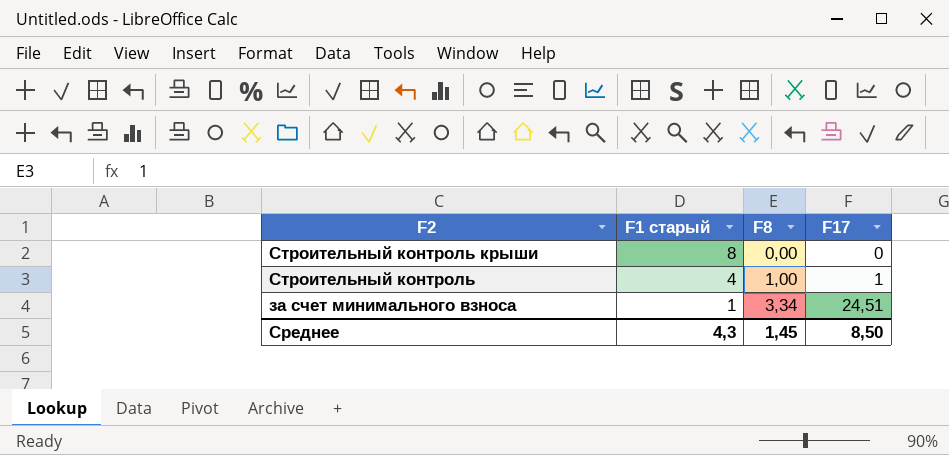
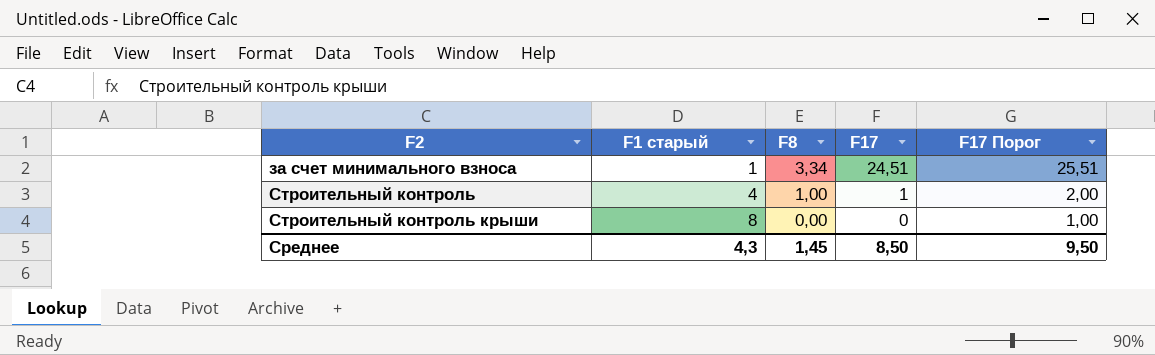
row order: F2 descending -> F2 ascending
column F17 Порог | formula: none -> [F17] + 1

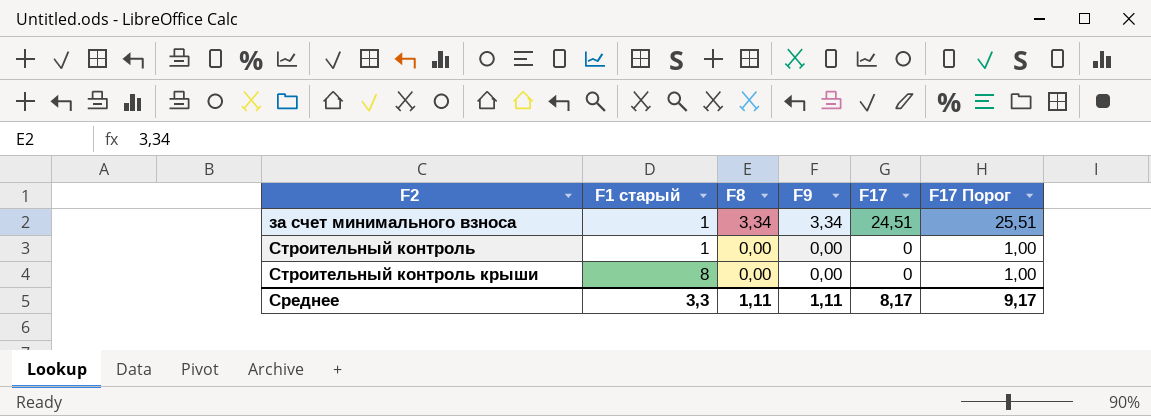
column F9 | position: none -> 4
Строительный контроль | F1 старый: 4 -> 1
Строительный контроль | F8: 1,00 -> 0,00
Строительный контроль | F17: 1 -> 0
Строительный контроль | F17 Порог: 2,00 -> 1,00
Среднее | F1 старый: 4,3 -> 3,3
Среднее | F8: 1,45 -> 1,11
Среднее | F17: 8,50 -> 8,17
Среднее | F17 Порог: 9,50 -> 9,17

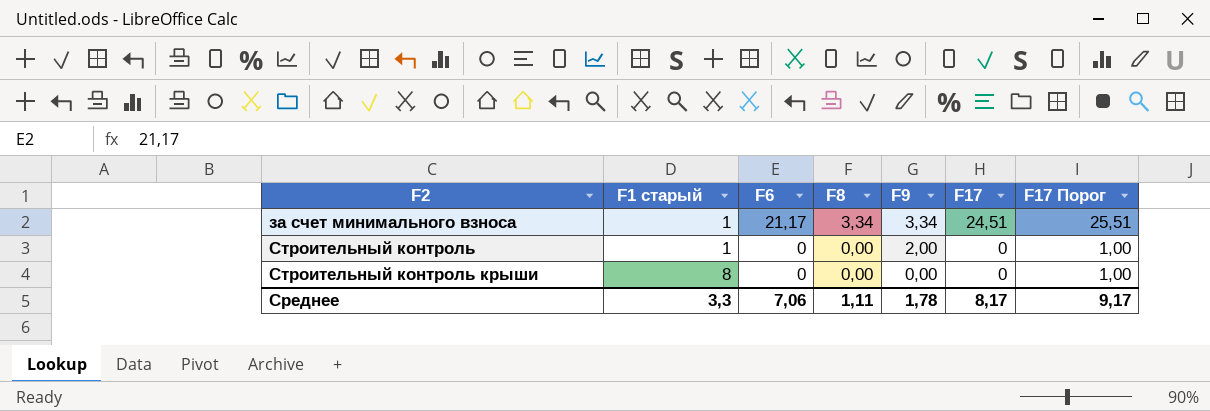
column F6 | position: none -> 3
Строительный контроль | F9: 0,00 -> 2,00
Среднее | F9: 1,11 -> 1,78

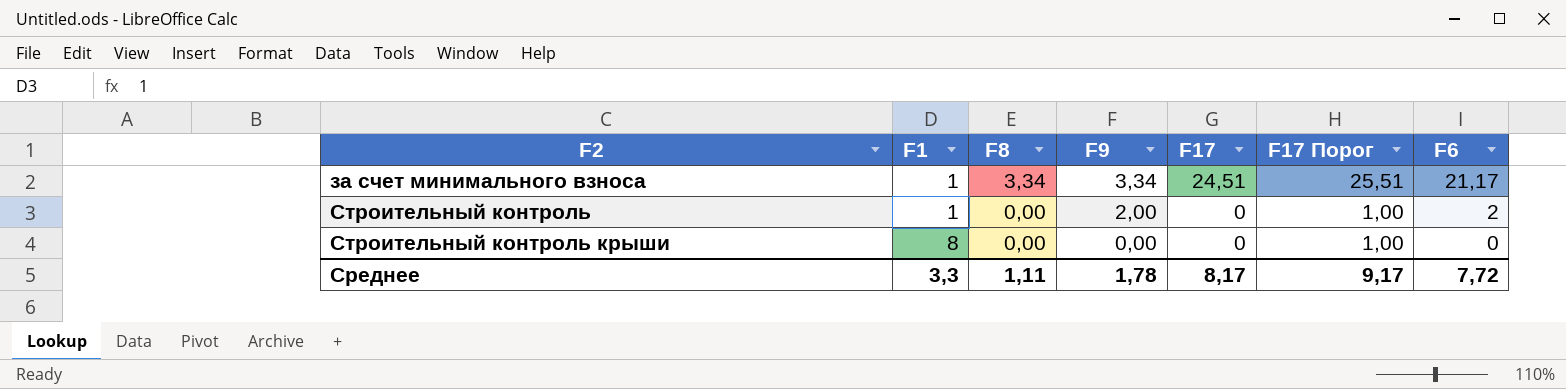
column name: F1 старый -> F1
column F6 | position: 3 -> 7
Строительный контроль | F6: 0 -> 2
Среднее | F6: 7,06 -> 7,72

